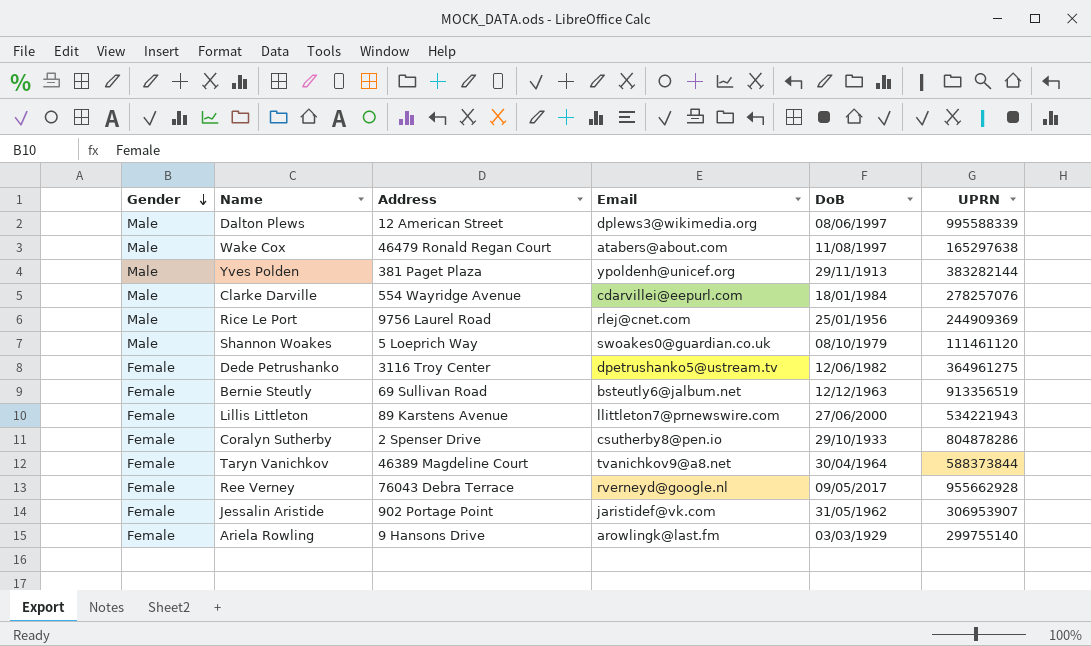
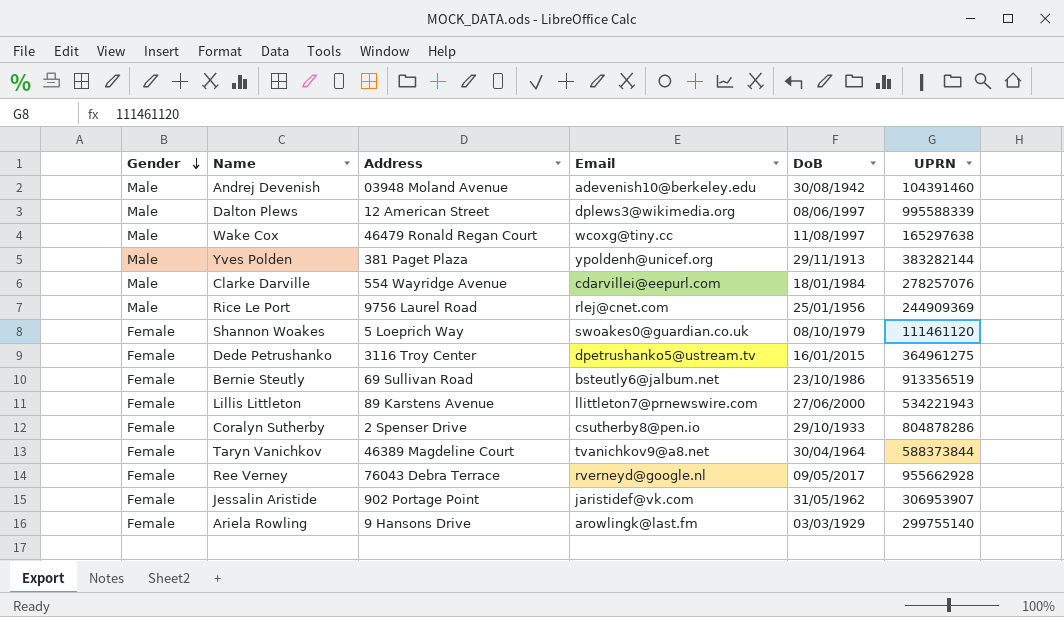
row Andrej Devenish: none -> Male | 03948 Moland Avenue | adevenish10@berkeley.edu | 30/08/1942 | 104391460
Wake Cox | Email: atabers@about.com -> wcoxg@tiny.cc
Shannon Woakes | Gender: Male -> Female
Dede Petrushanko | DoB: 12/06/1982 -> 16/01/2015
Bernie Steutly | DoB: 12/12/1963 -> 23/10/1986

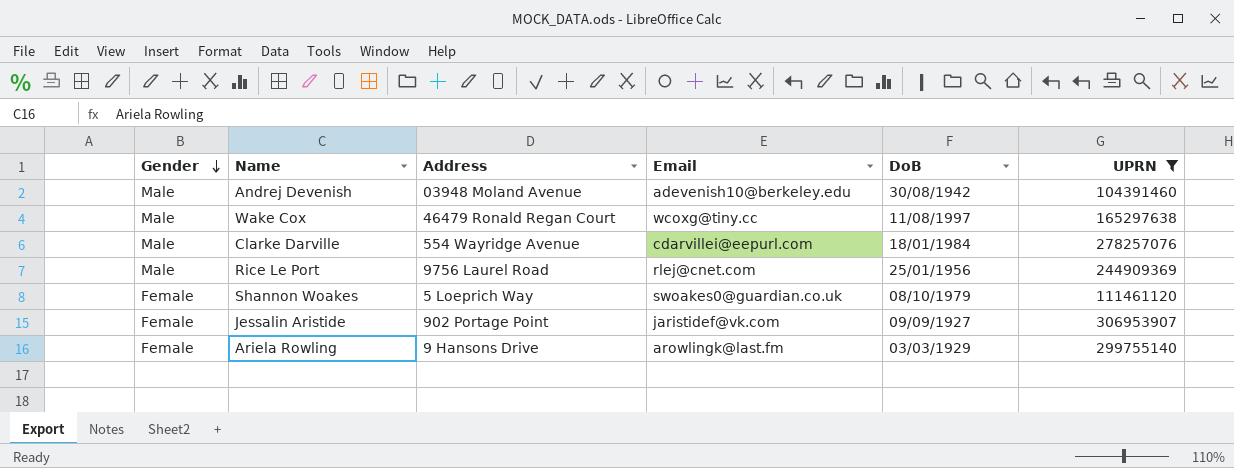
filter: none -> UPRN <= 306953907
Jessalin Aristide | DoB: 31/05/1962 -> 09/09/1927

